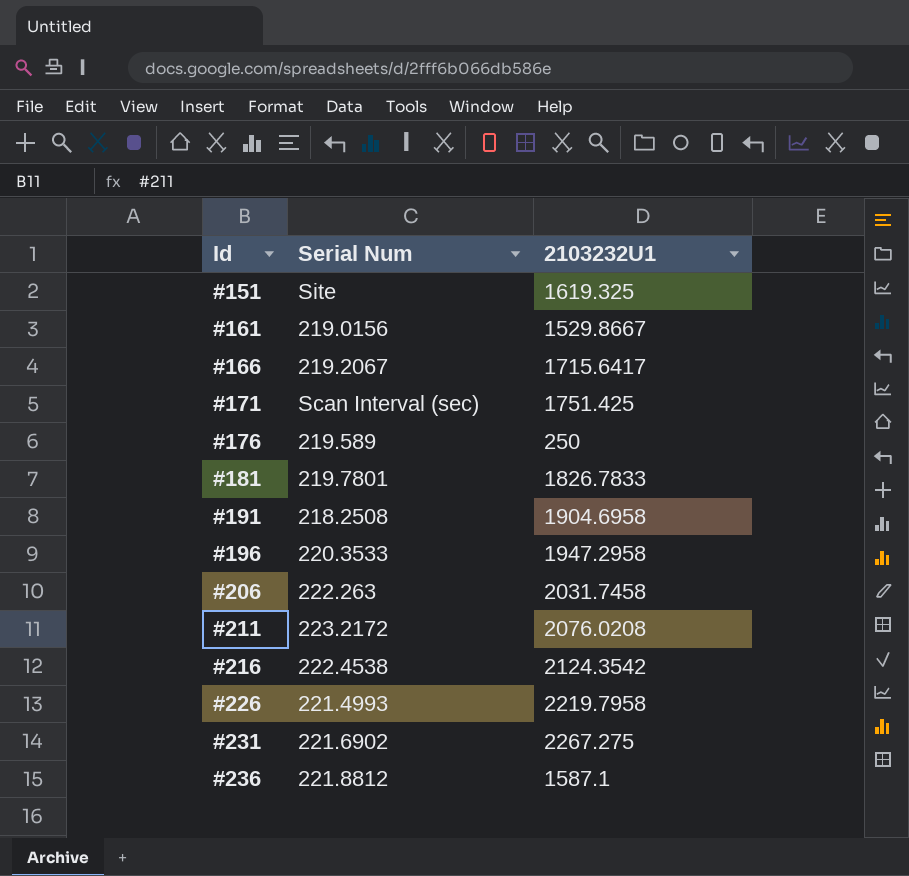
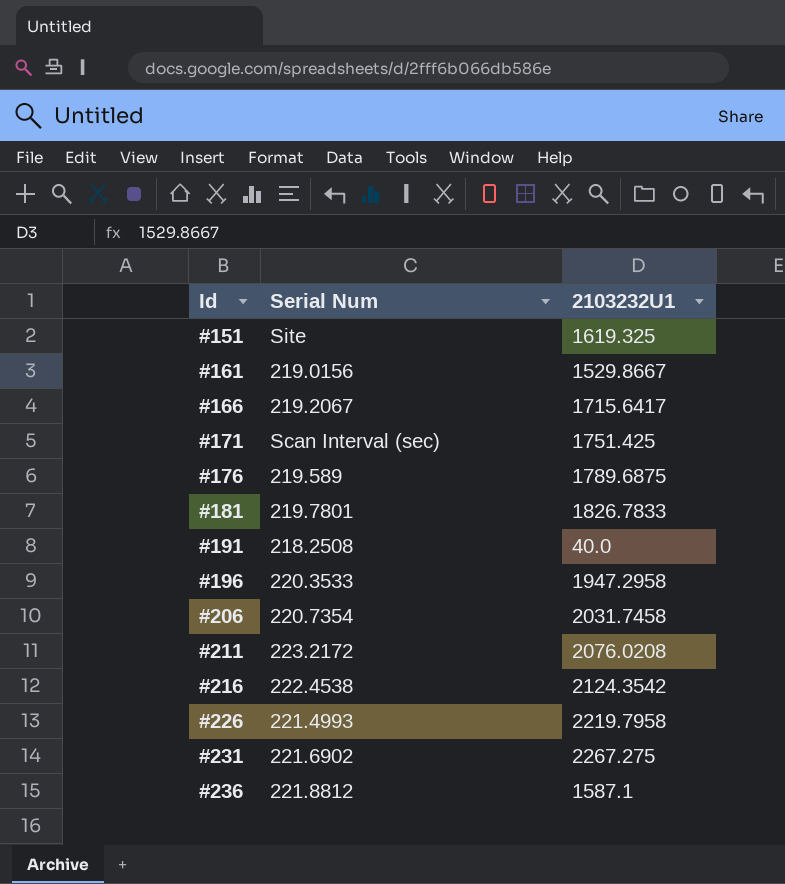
#176 | 2103232U1: 250 -> 1789.6875
#191 | 2103232U1: 1904.6958 -> 40.0
#206 | Serial Num: 222.263 -> 220.7354

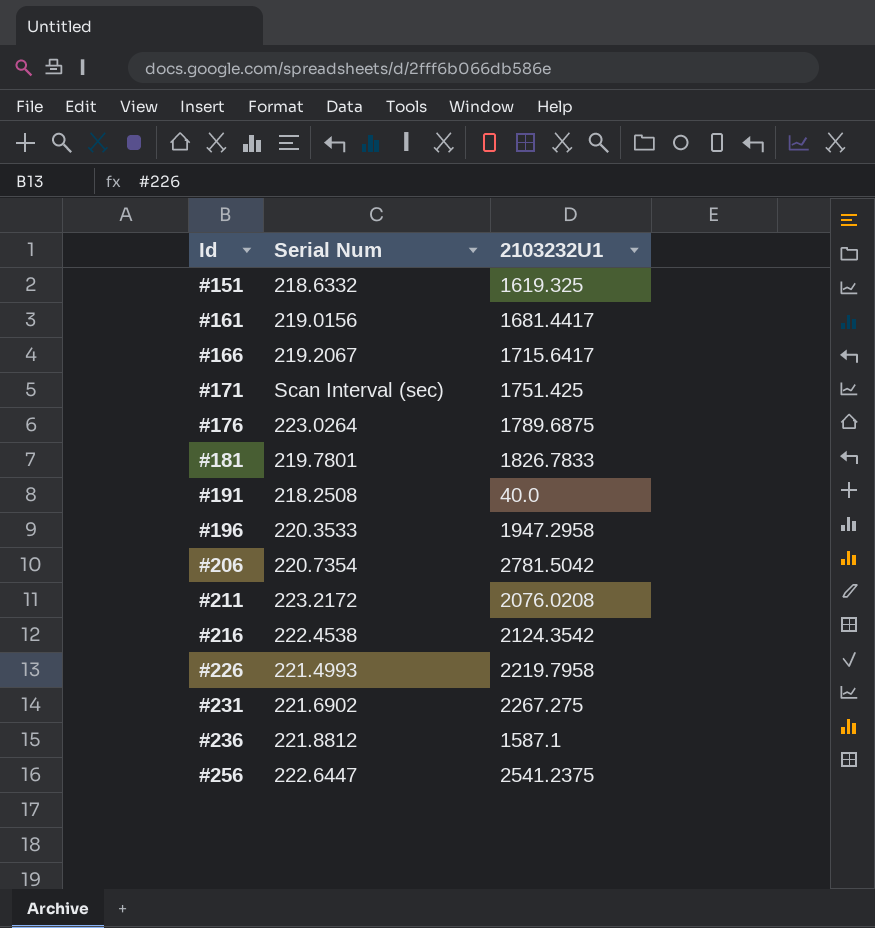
#151 | Serial Num: Site -> 218.6332
#161 | 2103232U1: 1529.8667 -> 1681.4417
#176 | Serial Num: 219.589 -> 223.0264
#206 | 2103232U1: 2031.7458 -> 2781.5042
row #256: none -> 222.6447 | 2541.2375

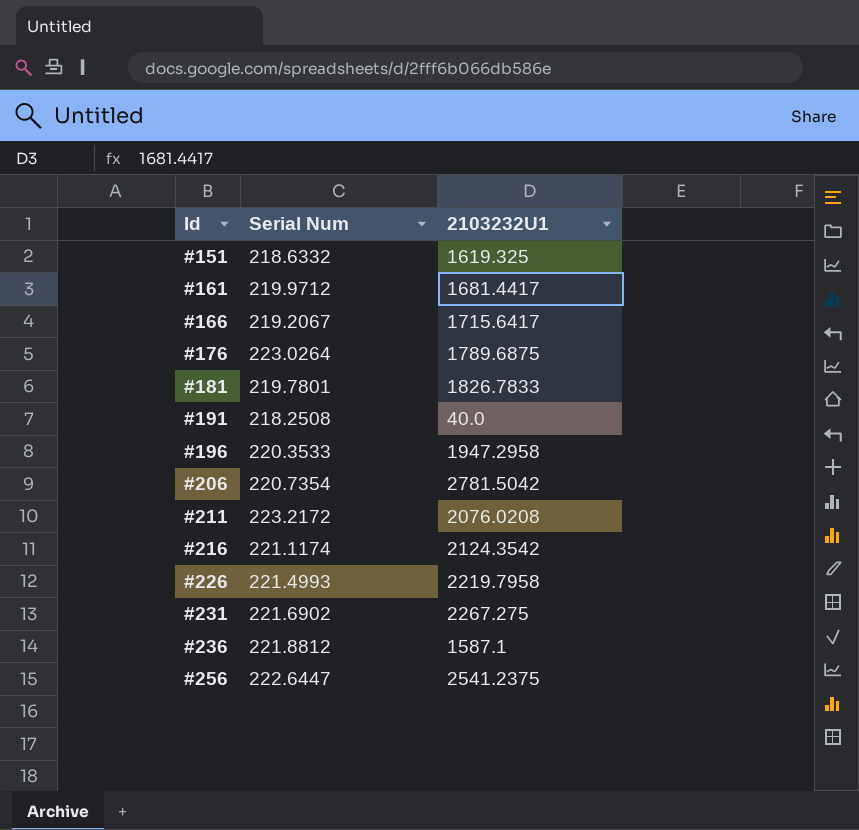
row #171: Scan Interval (sec) | 1751.425 -> none
#161 | Serial Num: 219.0156 -> 219.9712
#216 | Serial Num: 222.4538 -> 221.1174

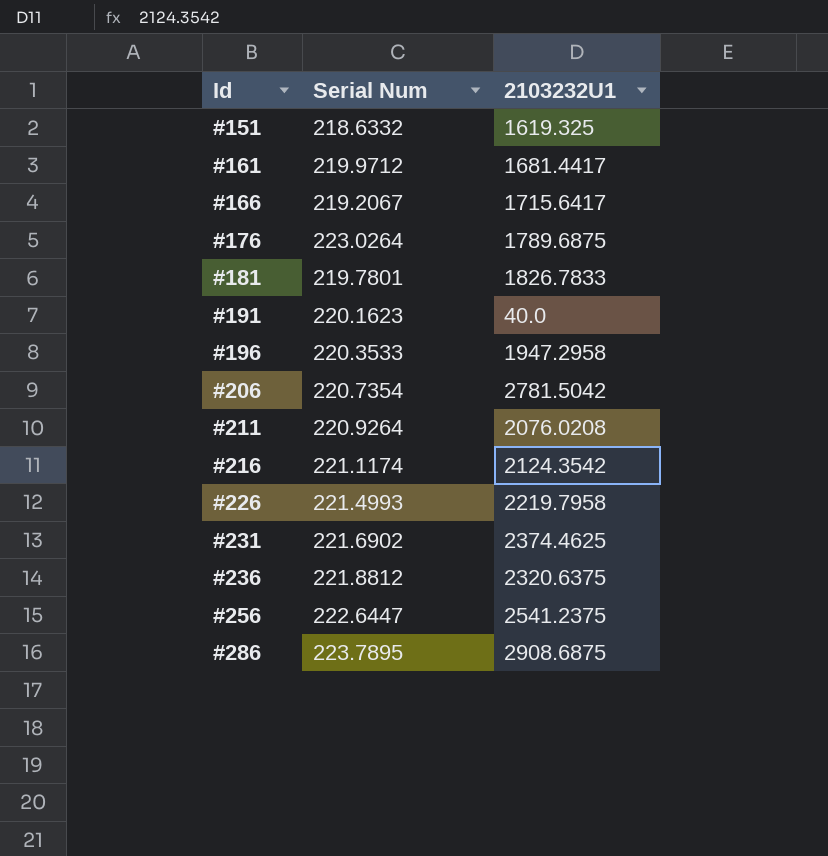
#191 | Serial Num: 218.2508 -> 220.1623
#211 | Serial Num: 223.2172 -> 220.9264
#231 | 2103232U1: 2267.275 -> 2374.4625
#236 | 2103232U1: 1587.1 -> 2320.6375
row #286: none -> 223.7895 | 2908.6875

